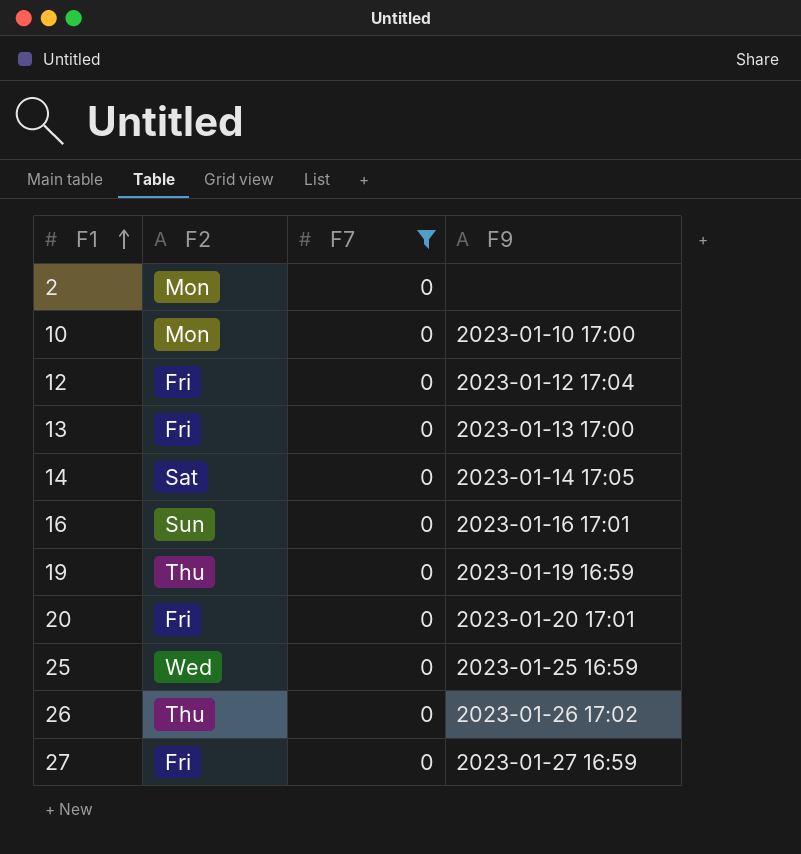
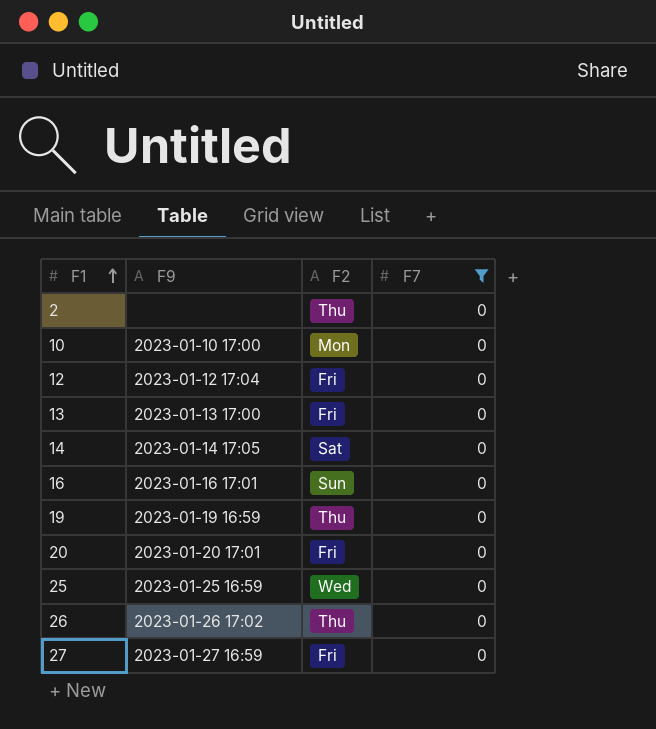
column F9 | position: 4 -> 2
2 | F2: Mon -> Thu

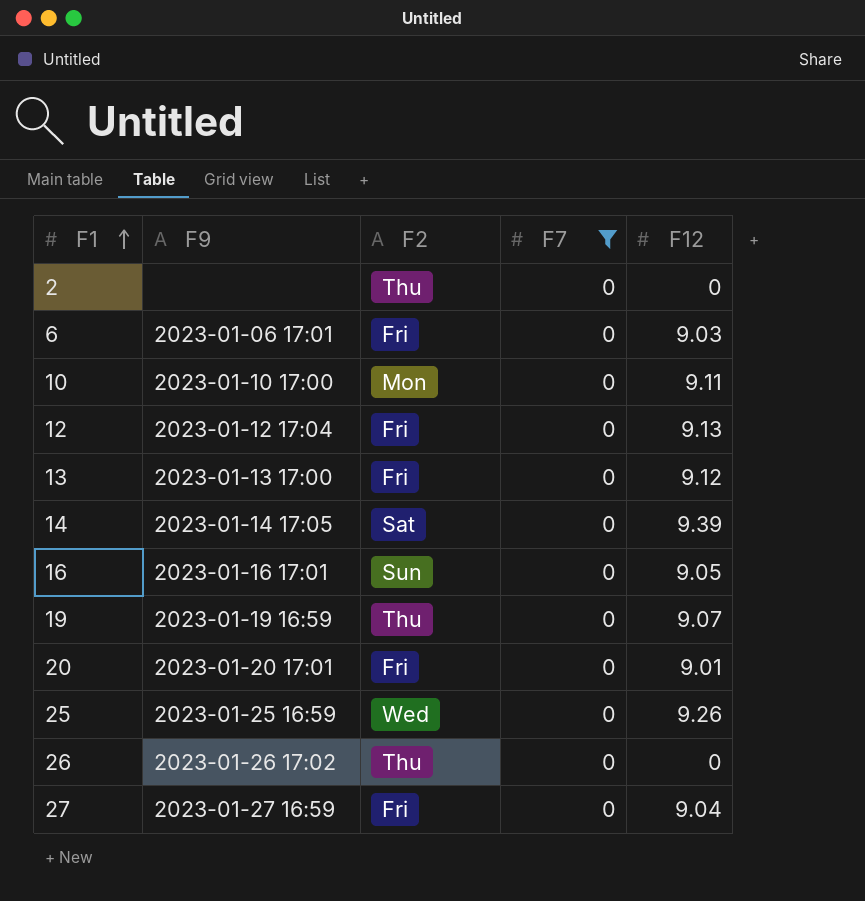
column F12 | position: none -> 5
row 6: none -> 2023-01-06 17:01 | Fri | 0 | 9.03

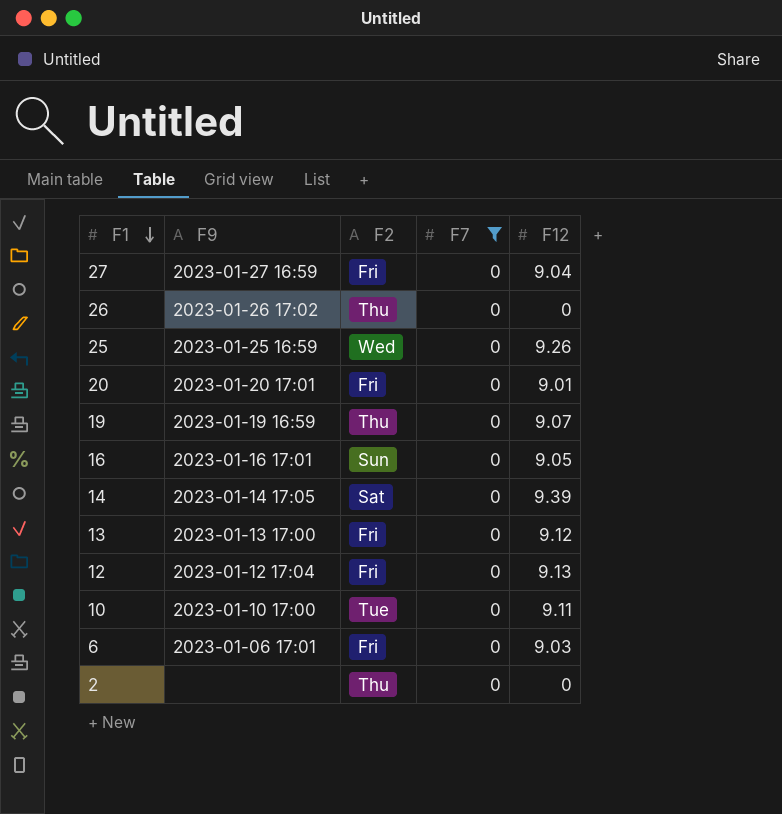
row order: F1 ascending -> F1 descending
10 | F2: Mon -> Tue

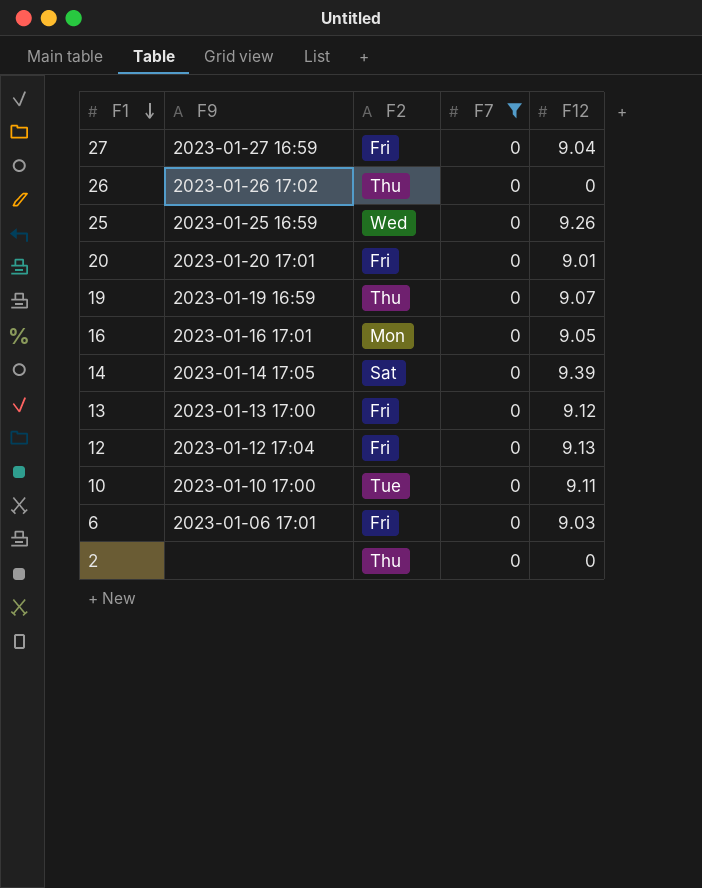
16 | F2: Sun -> Mon

